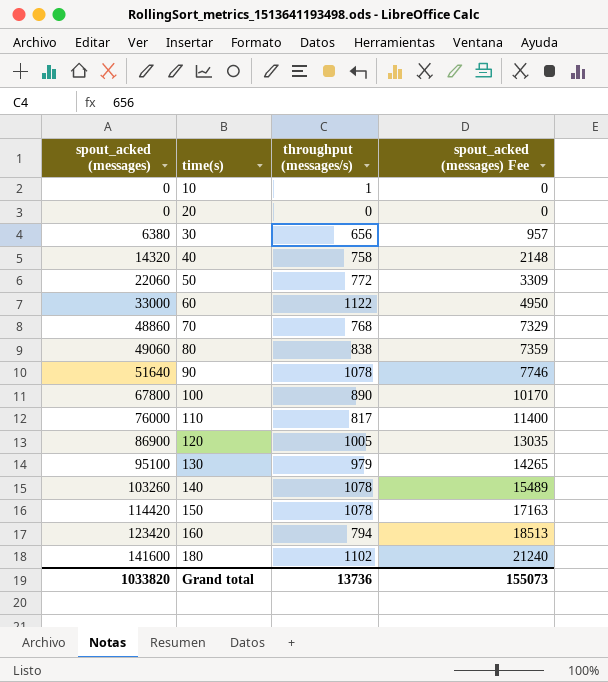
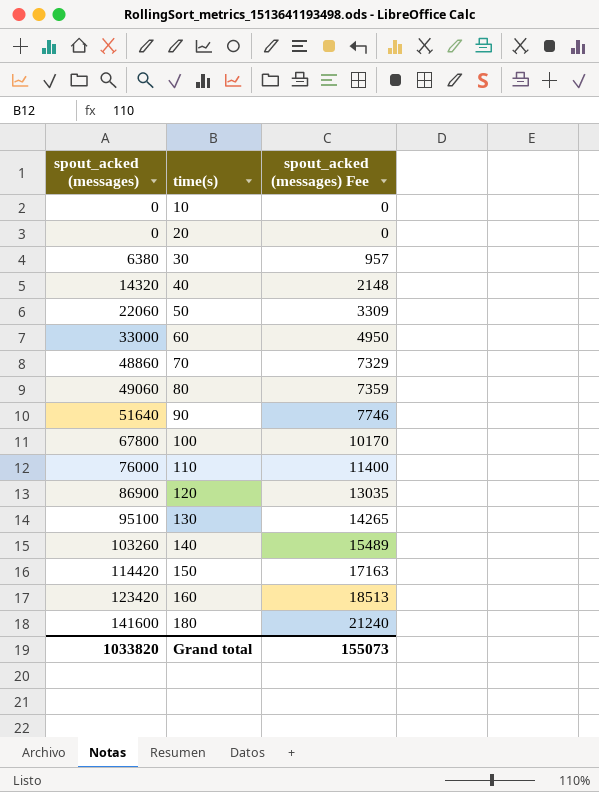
column throughput (messages/s) | position: 3 -> none

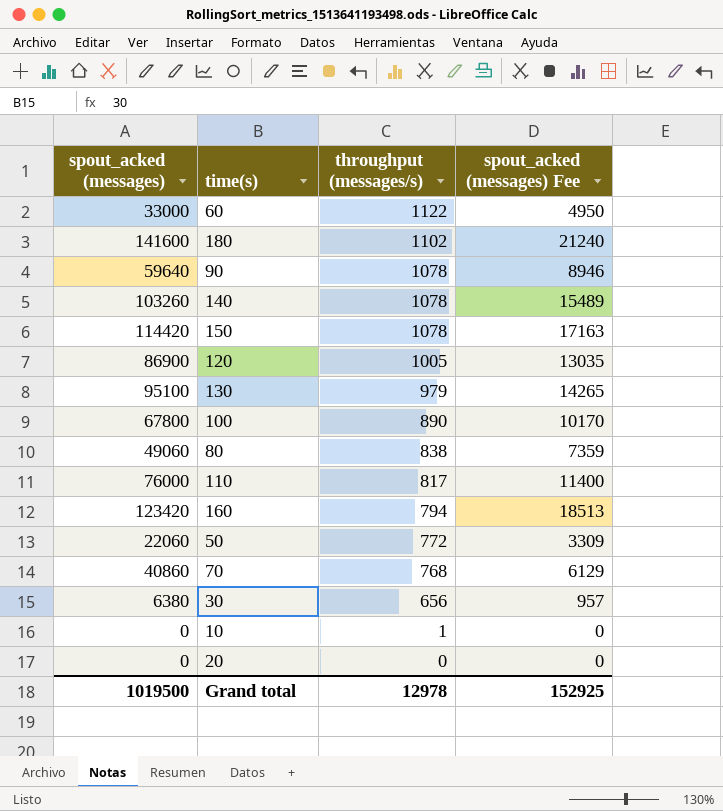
row order: spout_acked (messages) ascending -> throughput (messages/s) descending
column throughput (messages/s) | position: none -> 3
row 40: 14320 | 2148 -> none
90 | spout_acked (messages): 51640 -> 59640
90 | spout_acked (messages) Fee: 7746 -> 8946
70 | spout_acked (messages): 48860 -> 40860
70 | spout_acked (messages) Fee: 7329 -> 6129
Grand total | spout_acked (messages): 1033820 -> 1019500
Grand total | spout_acked (messages) Fee: 155073 -> 152925

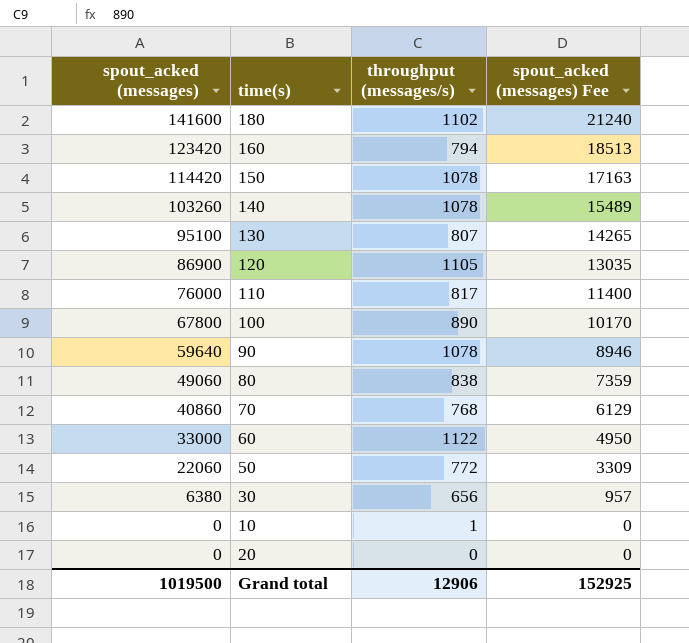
row order: throughput (messages/s) descending -> spout_acked (messages) descending
130 | throughput (messages/s): 979 -> 807
120 | throughput (messages/s): 1005 -> 1105
Grand total | throughput (messages/s): 12978 -> 12906

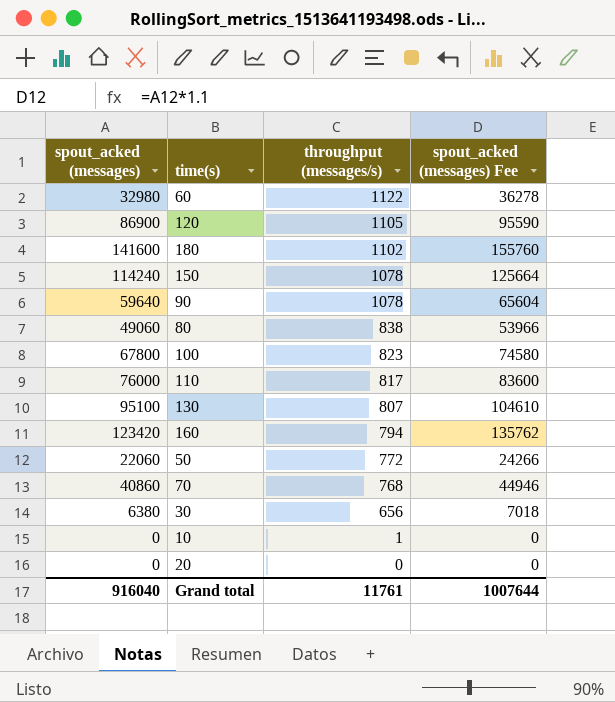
row order: spout_acked (messages) descending -> throughput (messages/s) descending
column spout_acked (messages) Fee | formula: [spout_acked (messages)] * 0.15 -> [spout_acked (messages)] * 1.1
row 140: 103260 | 1078 | 15489 -> none
60 | spout_acked (messages): 33000 -> 32980
150 | spout_acked (messages): 114420 -> 114240
100 | throughput (messages/s): 890 -> 823
Grand total | spout_acked (messages): 1019500 -> 916040
Grand total | throughput (messages/s): 12906 -> 11761
Grand total | spout_acked (messages) Fee: 152925 -> 1007644

